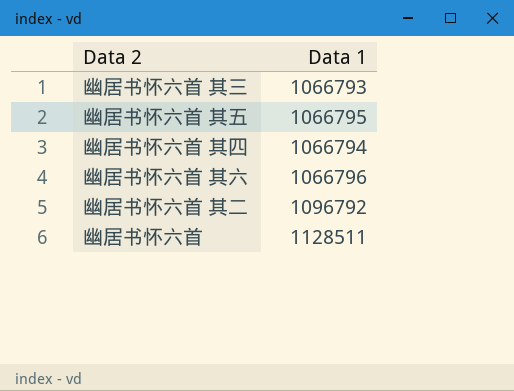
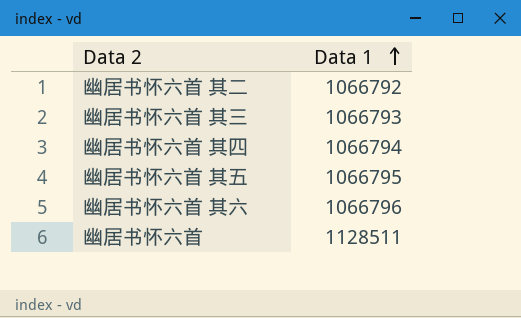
row order: none -> Data 1 ascending
幽居书怀六首 其二 | Data 1: 1096792 -> 1066792

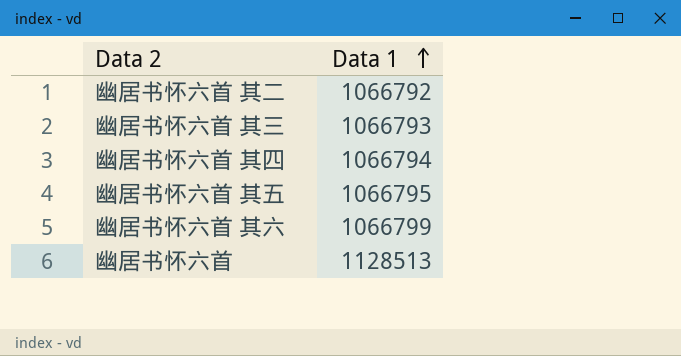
幽居书怀六首 其六 | Data 1: 1066796 -> 1066799
幽居书怀六首 | Data 1: 1128511 -> 1128513

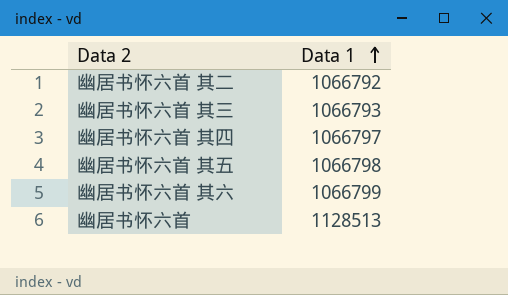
幽居书怀六首 其四 | Data 1: 1066794 -> 1066797
幽居书怀六首 其五 | Data 1: 1066795 -> 1066798

